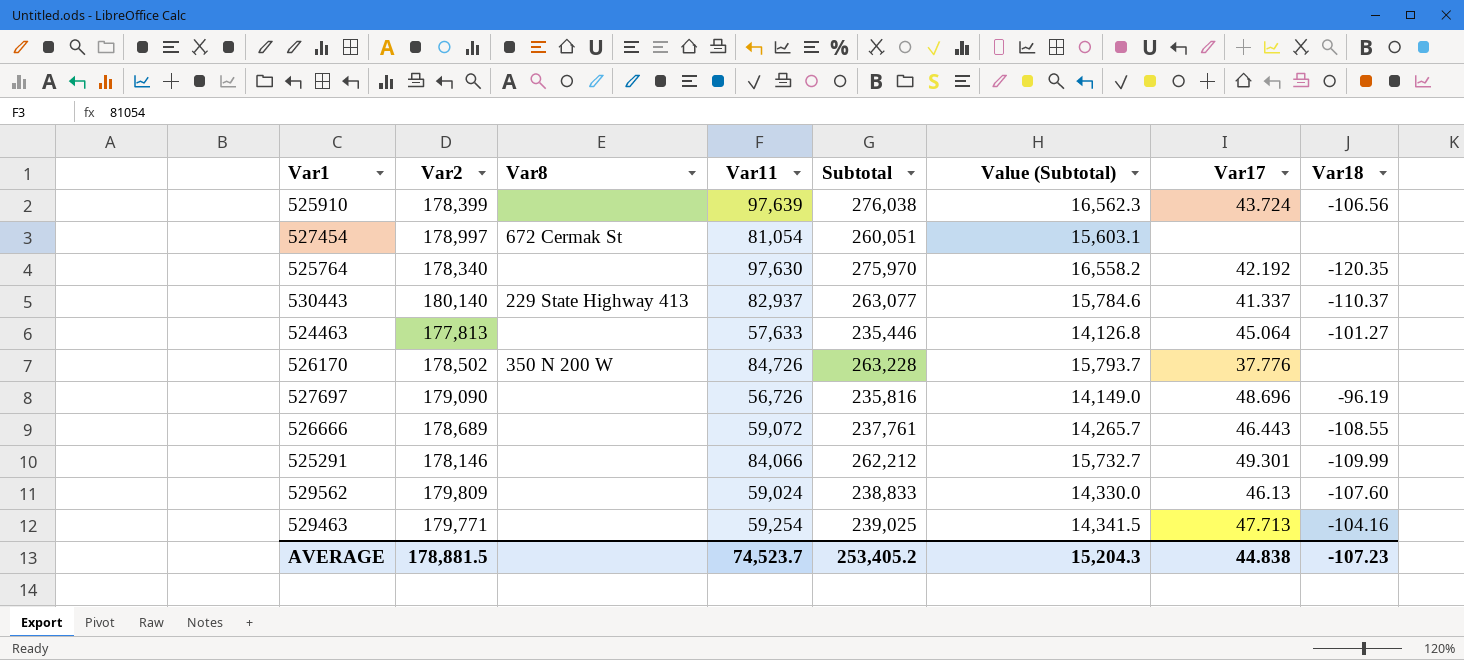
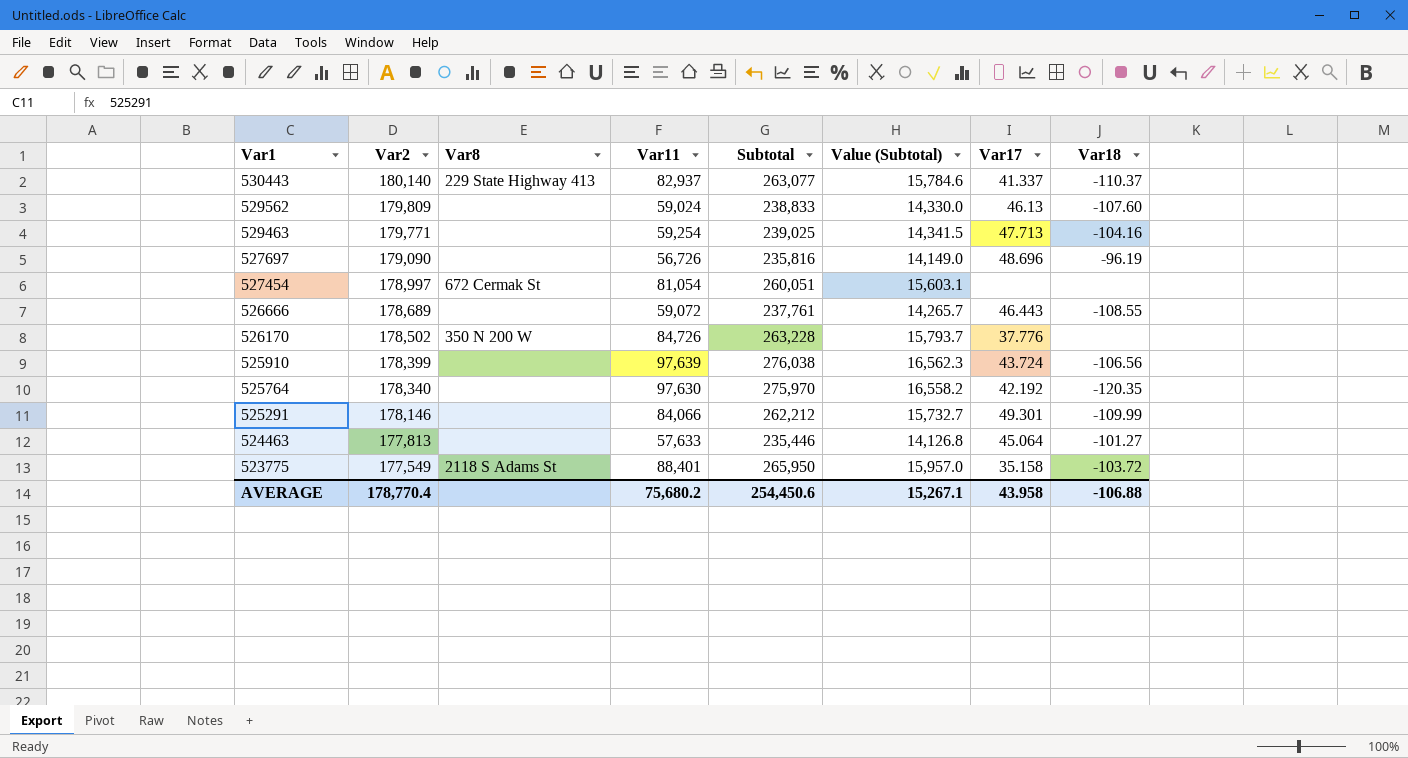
row order: none -> Var1 descending
row 523775: none -> 177,549 | 2118 S Adams St | 88,401 | 265,950 | 15,957.0 | 35.158 | -103.72
AVERAGE | Var2: 178,881.5 -> 178,770.4
AVERAGE | Var11: 74,523.7 -> 75,680.2
AVERAGE | Subtotal: 253,405.2 -> 254,450.6
AVERAGE | Value (Subtotal): 15,204.3 -> 15,267.1
AVERAGE | Var17: 44.838 -> 43.958
AVERAGE | Var18: -107.23 -> -106.88

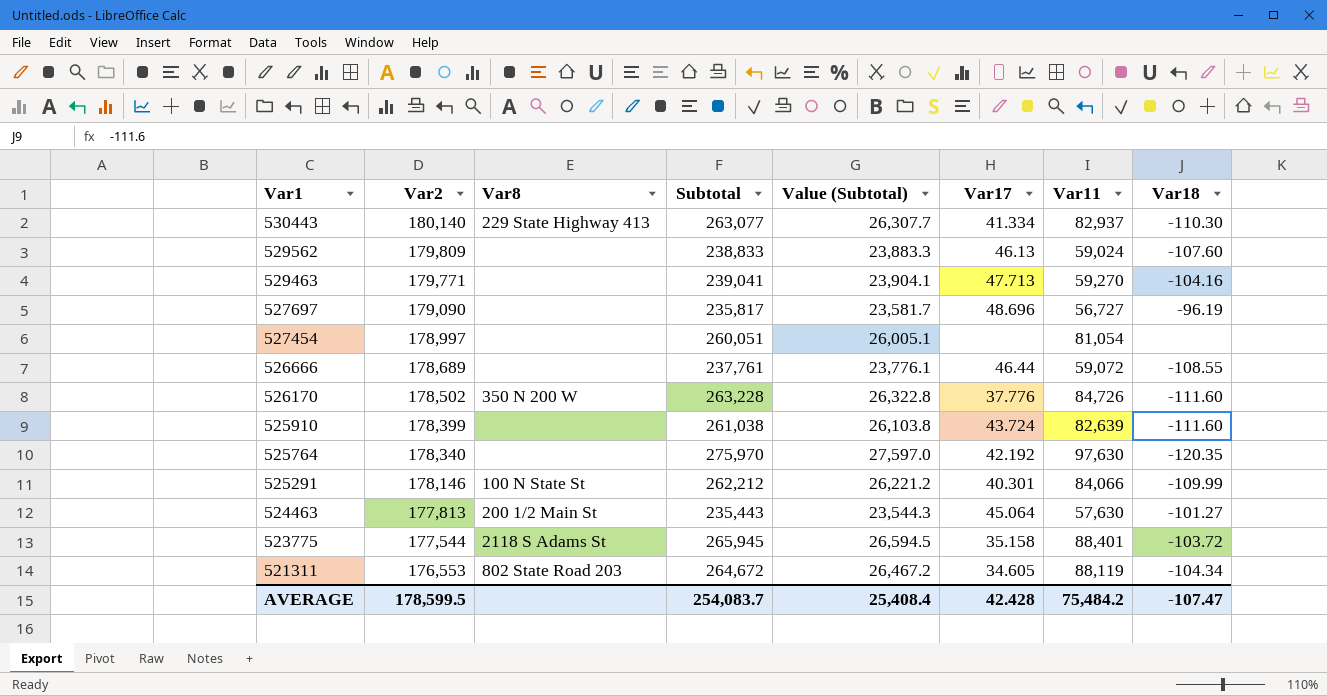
column Value (Subtotal) | formula: [Subtotal] * 0.06 -> [Subtotal] * 0.1
column Var11 | position: 4 -> 7
530443 | Var17: 41.337 -> 41.334
530443 | Var18: -110.37 -> -110.30
529463 | Subtotal: 239,025 -> 239,041
529463 | Var11: 59,254 -> 59,270
527697 | Subtotal: 235,816 -> 235,817
527697 | Var11: 56,726 -> 56,727
527454 | Var8: 672 Cermak St -> none
526666 | Var17: 46.443 -> 46.44
526170 | Var18: none -> -111.60
525910 | Subtotal: 276,038 -> 261,038
525910 | Var11: 97,639 -> 82,639
525910 | Var18: -106.56 -> -111.60
525291 | Var8: none -> 100 N State St
525291 | Var17: 49.301 -> 40.301
524463 | Var8: none -> 200 1/2 Main St
524463 | Subtotal: 235,446 -> 235,443
524463 | Var11: 57,633 -> 57,630
523775 | Var2: 177,549 -> 177,544
523775 | Subtotal: 265,950 -> 265,945
row 521311: none -> 176,553 | 802 State Road 203 | 264,672 | 26,467.2 | 34.605 | 88,119 | -104.34
AVERAGE | Var2: 178,770.4 -> 178,599.5
AVERAGE | Subtotal: 254,450.6 -> 254,083.7
AVERAGE | Value (Subtotal): 15,267.1 -> 25,408.4
AVERAGE | Var17: 43.958 -> 42.428
AVERAGE | Var11: 75,680.2 -> 75,484.2
AVERAGE | Var18: -106.88 -> -107.47

